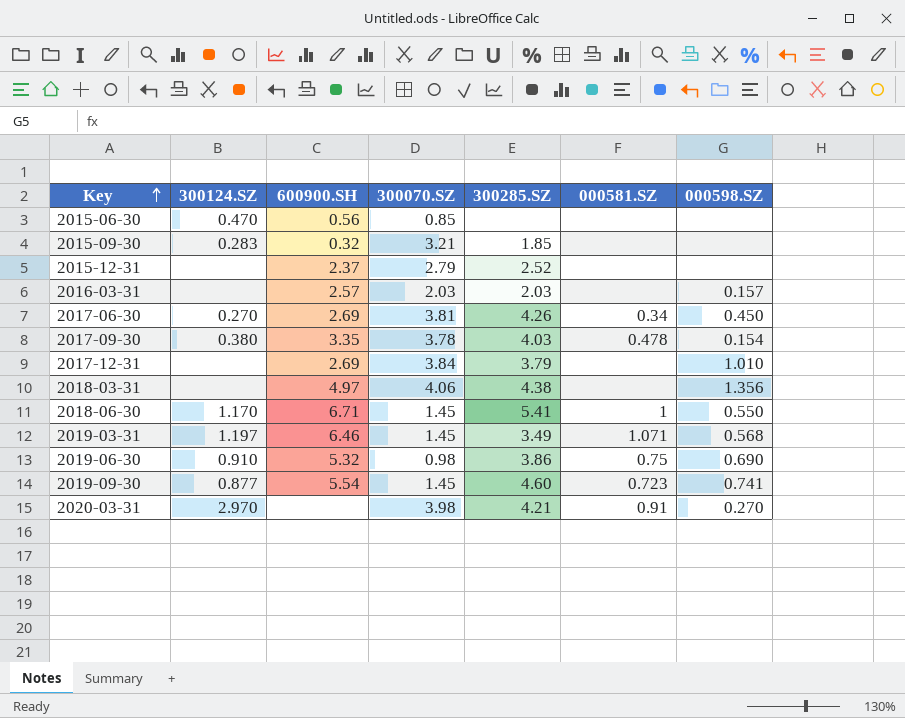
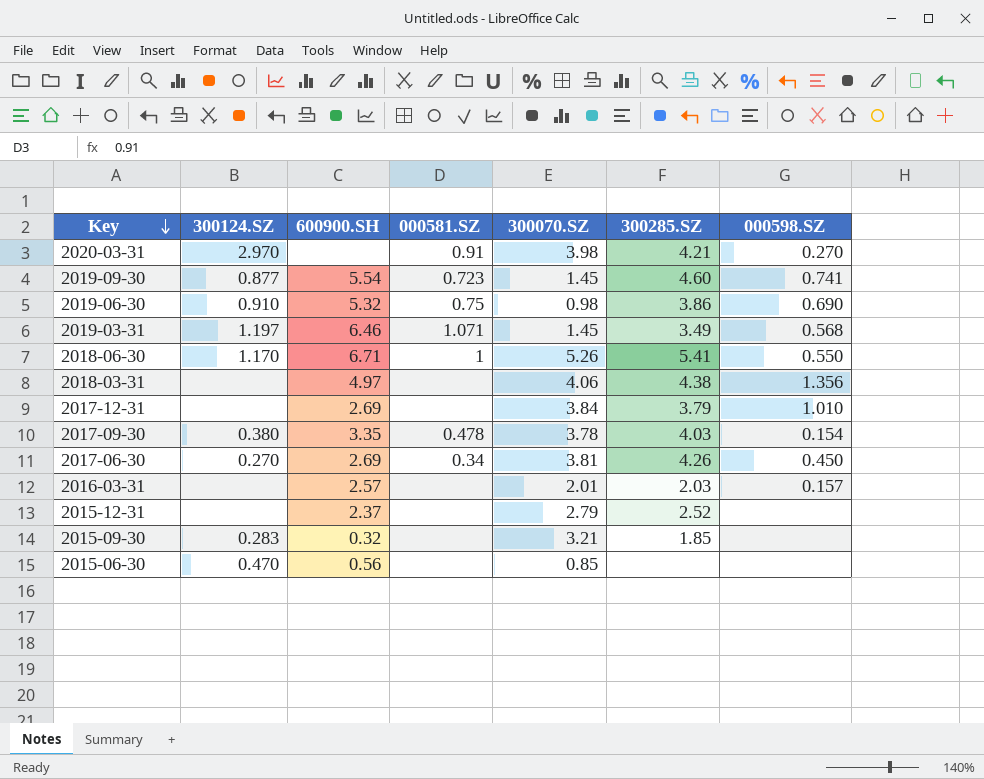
row order: Key ascending -> Key descending
column 000581.SZ | position: 6 -> 4
2018-06-30 | 300070.SZ: 1.45 -> 5.26
2016-03-31 | 300070.SZ: 2.03 -> 2.01

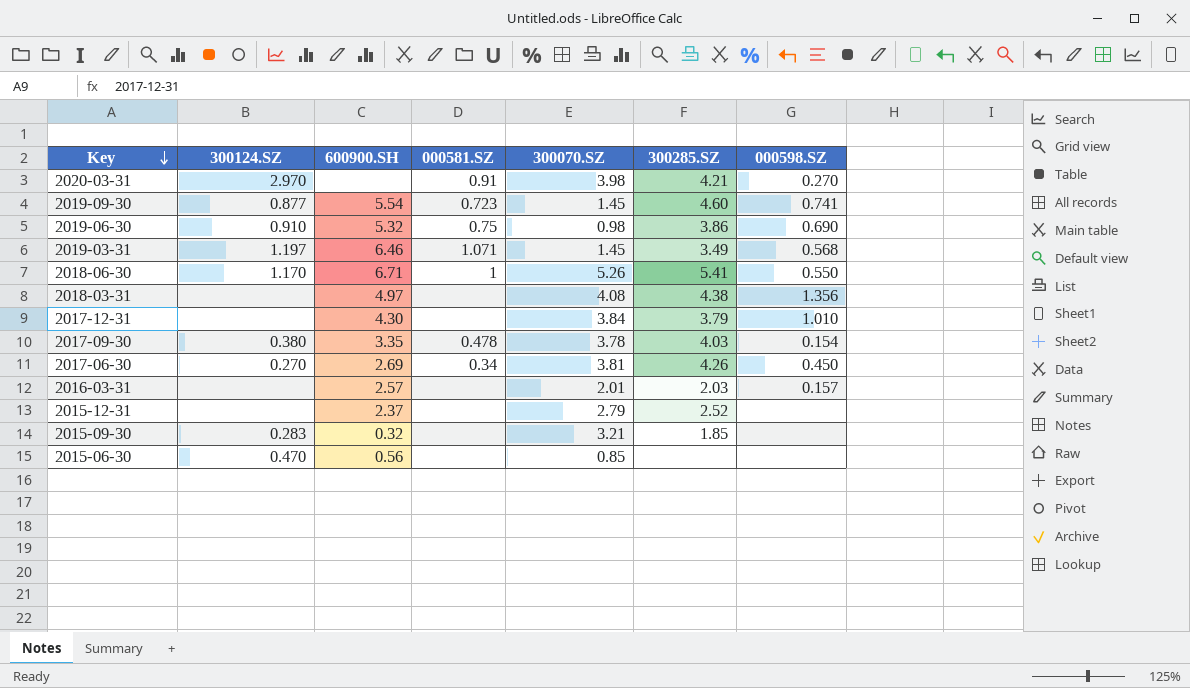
2018-03-31 | 300070.SZ: 4.06 -> 4.08
2017-12-31 | 600900.SH: 2.69 -> 4.30

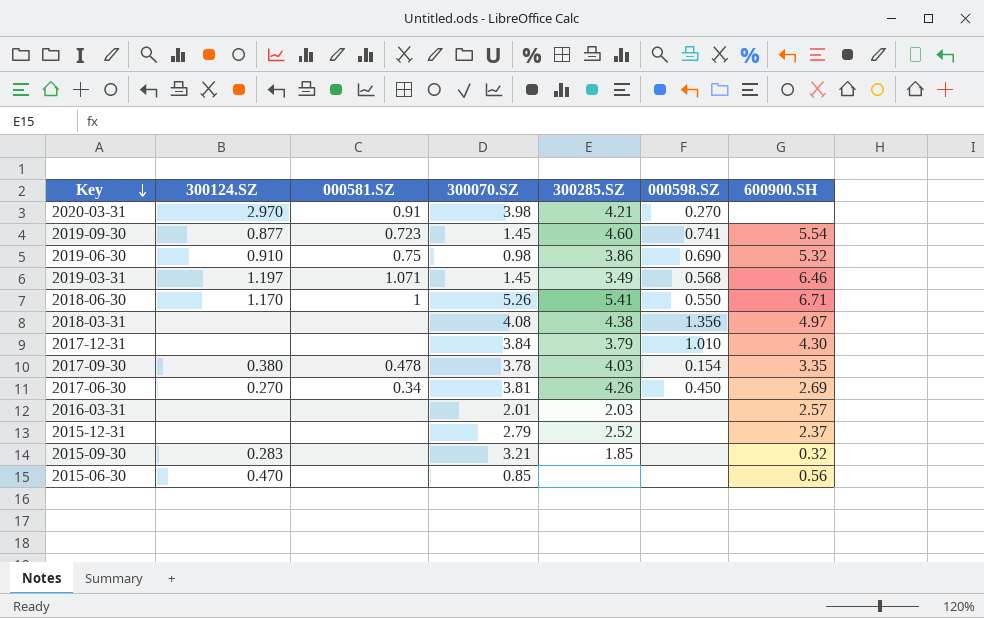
column 600900.SH | position: 3 -> 7
2016-03-31 | 000598.SZ: 0.157 -> none

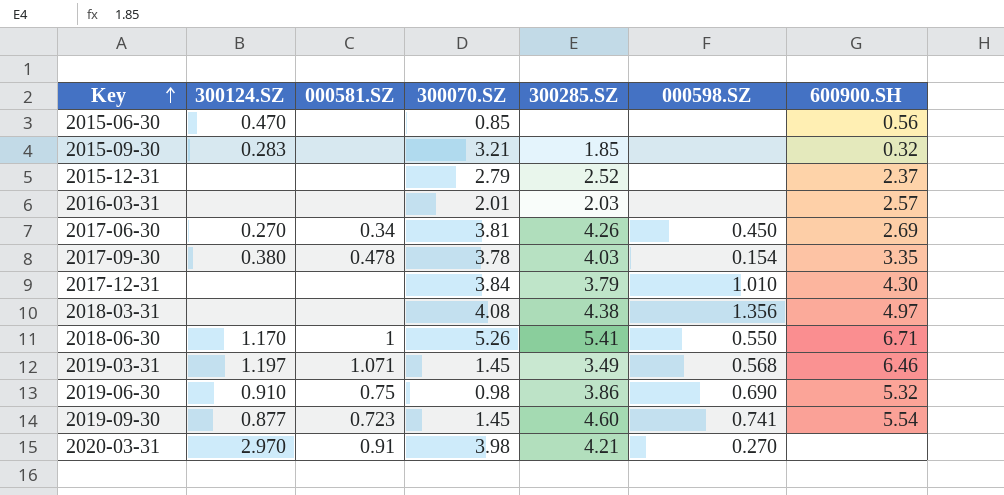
row order: Key descending -> Key ascending

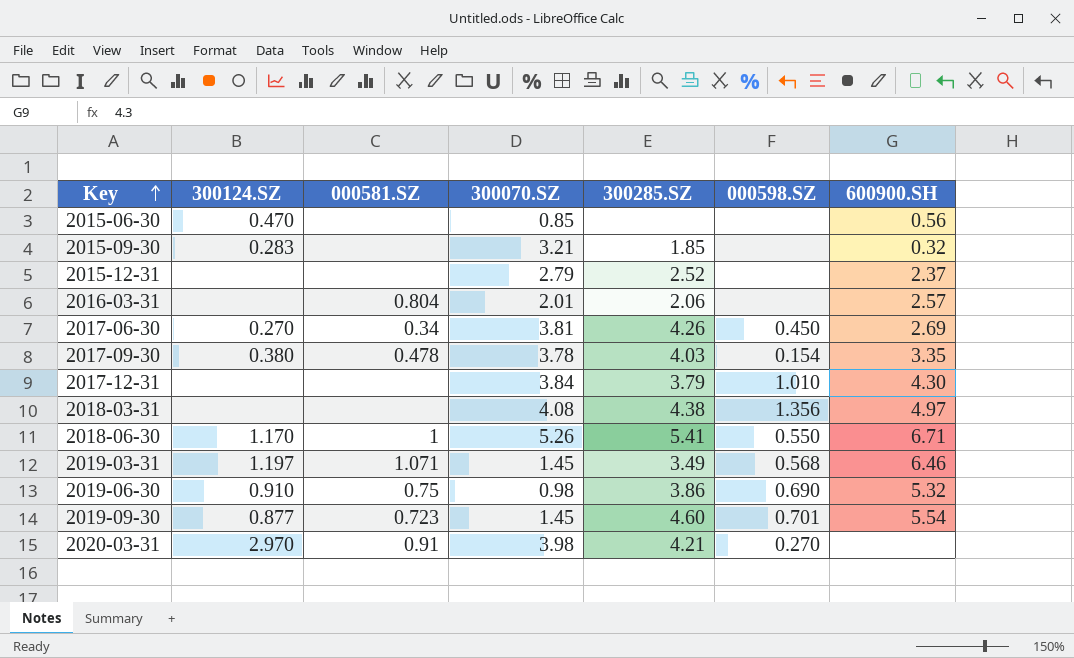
2016-03-31 | 000581.SZ: none -> 0.804
2016-03-31 | 300285.SZ: 2.03 -> 2.06
2019-09-30 | 000598.SZ: 0.741 -> 0.701

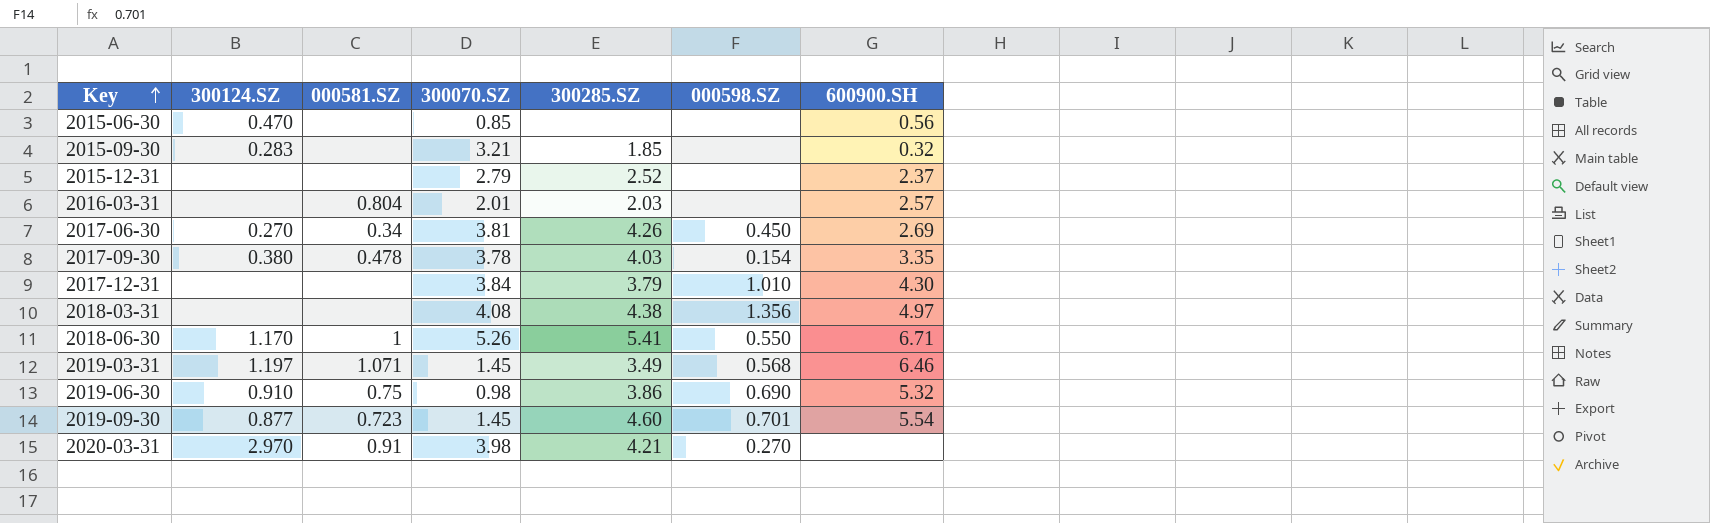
2016-03-31 | 300285.SZ: 2.06 -> 2.03

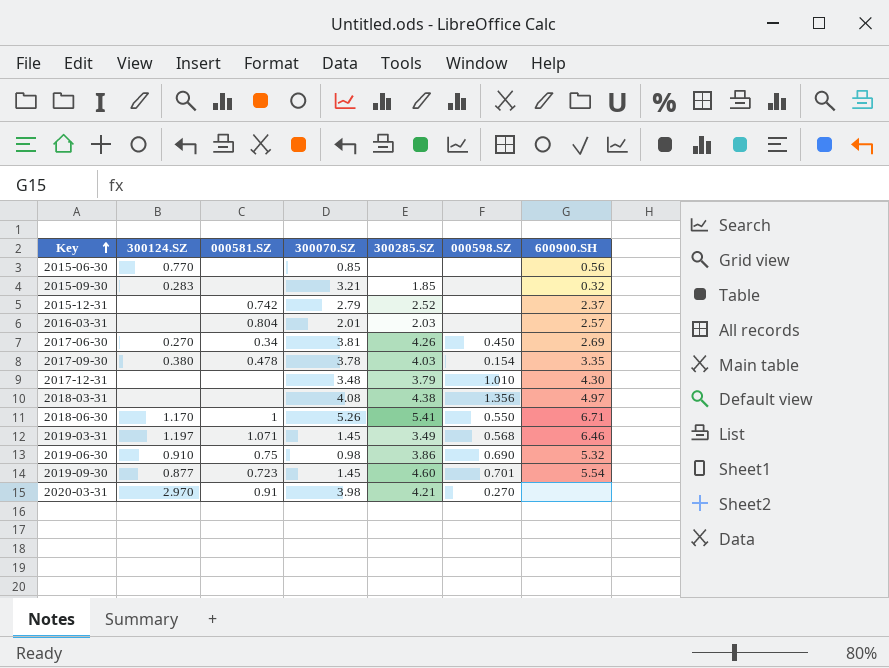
2015-06-30 | 300124.SZ: 0.470 -> 0.770
2015-12-31 | 000581.SZ: none -> 0.742
2017-12-31 | 300070.SZ: 3.84 -> 3.48

